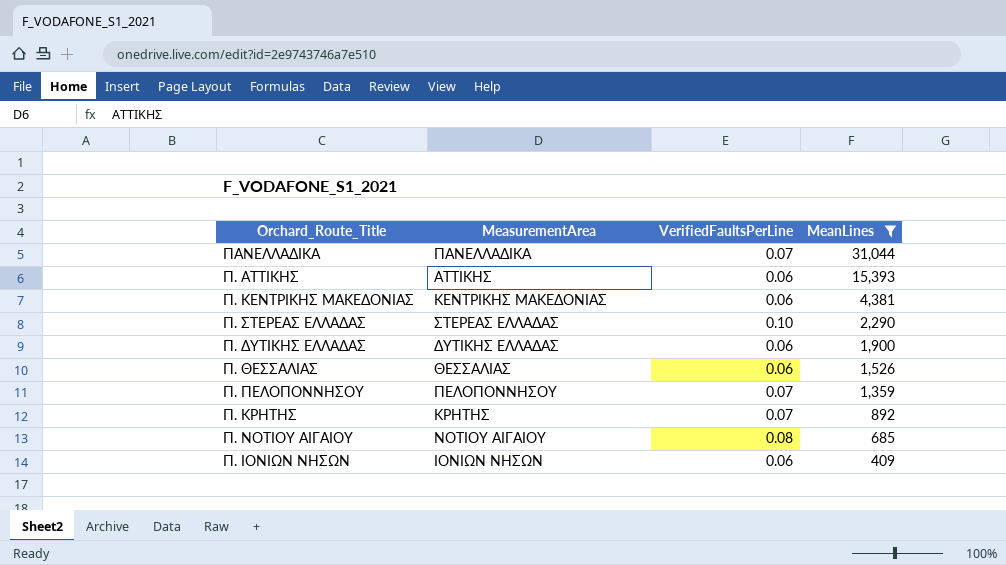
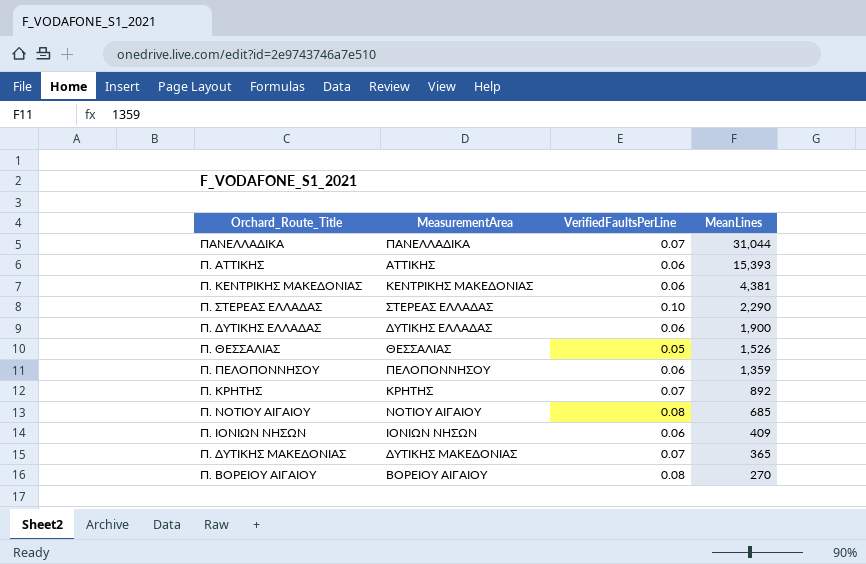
filter: MeanLines >= 409 -> none
Π. ΘΕΣΣΑΛΙΑΣ | VerifiedFaultsPerLine: 0.06 -> 0.05
Π. ΠΕΛΟΠΟΝΝΗΣΟΥ | VerifiedFaultsPerLine: 0.07 -> 0.06

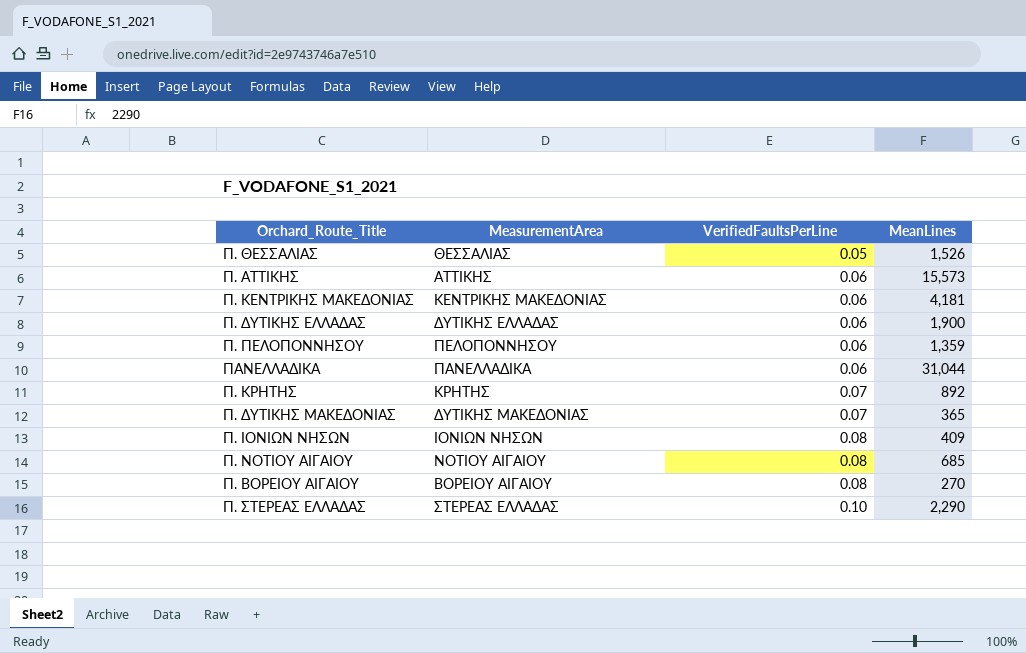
row order: MeanLines descending -> VerifiedFaultsPerLine ascending
Π. ΑΤΤΙΚΗΣ | MeanLines: 15,393 -> 15,573
Π. ΚΕΝΤΡΙΚΗΣ ΜΑΚΕΔΟΝΙΑΣ | MeanLines: 4,381 -> 4,181
ΠΑΝΕΛΛΑΔΙΚΑ | VerifiedFaultsPerLine: 0.07 -> 0.06
Π. ΙΟΝΙΩΝ ΝΗΣΩΝ | VerifiedFaultsPerLine: 0.06 -> 0.08

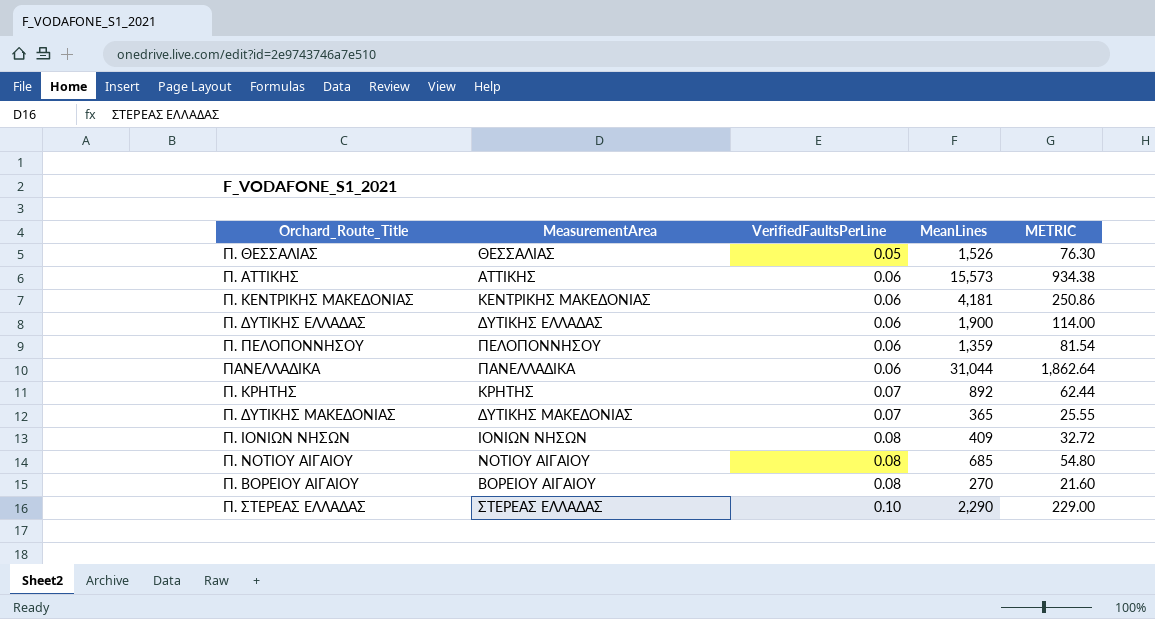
column METRIC | formula: none -> [VerifiedFaultsPerLine] * [MeanLines]

